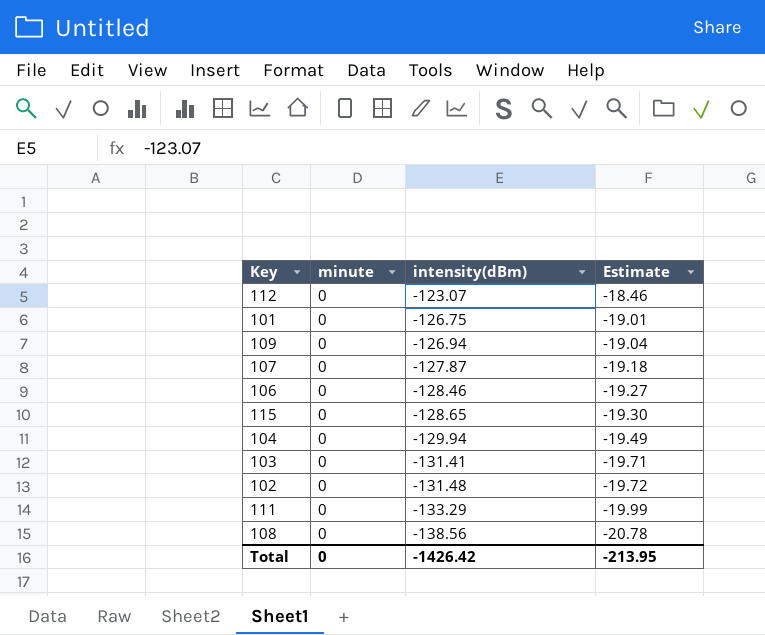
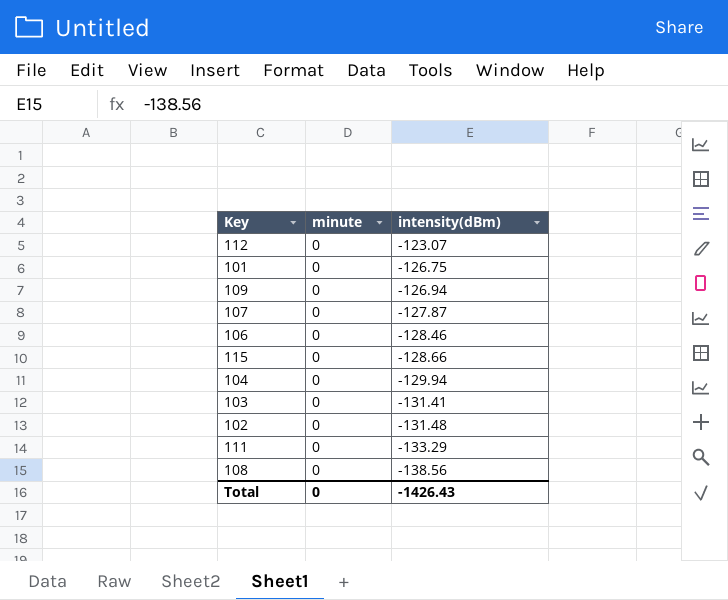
column Estimate | formula: [intensity(dBm)] * 0.15 -> none
115 | intensity(dBm): -128.65 -> -128.66
Total | intensity(dBm): -1426.42 -> -1426.43

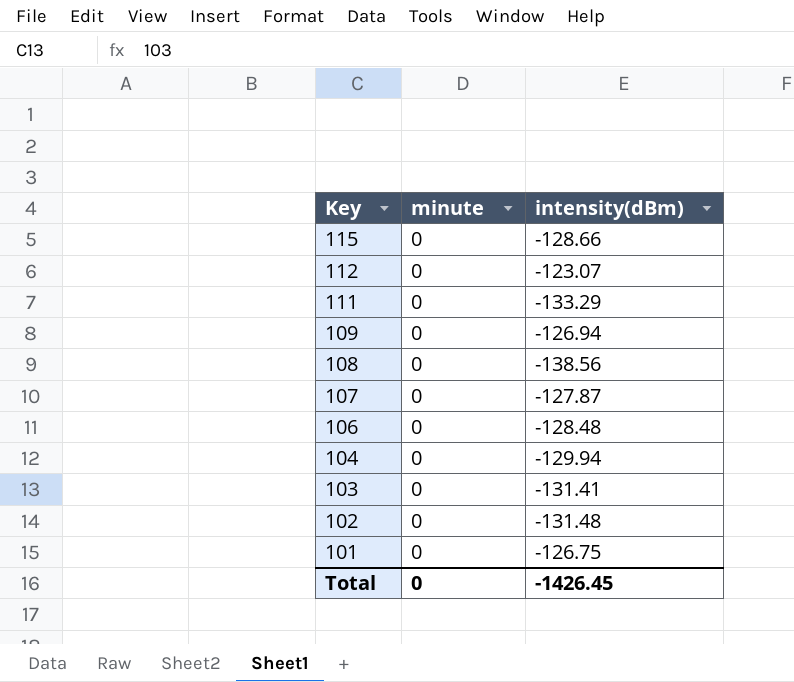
row order: intensity(dBm) descending -> Key descending
106 | intensity(dBm): -128.46 -> -128.48
Total | intensity(dBm): -1426.43 -> -1426.45

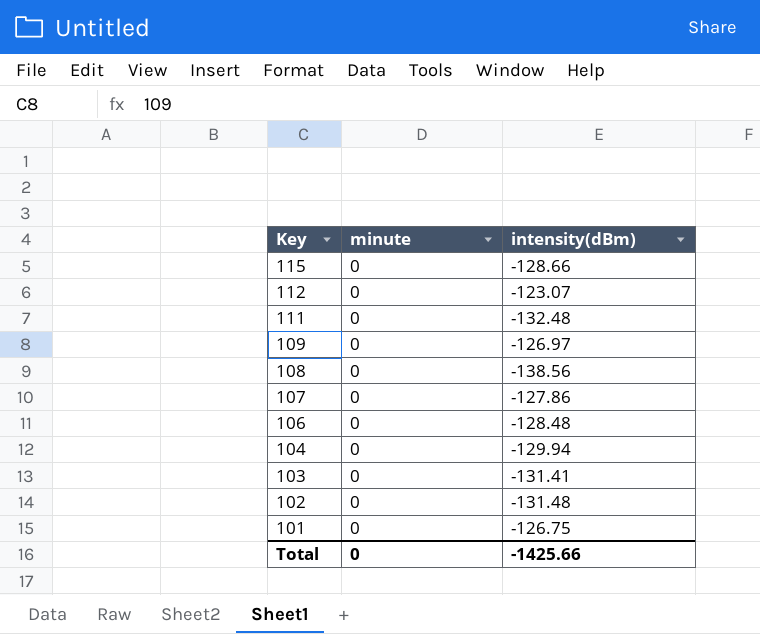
111 | intensity(dBm): -133.29 -> -132.48
109 | intensity(dBm): -126.94 -> -126.97
107 | intensity(dBm): -127.87 -> -127.86
Total | intensity(dBm): -1426.45 -> -1425.66

